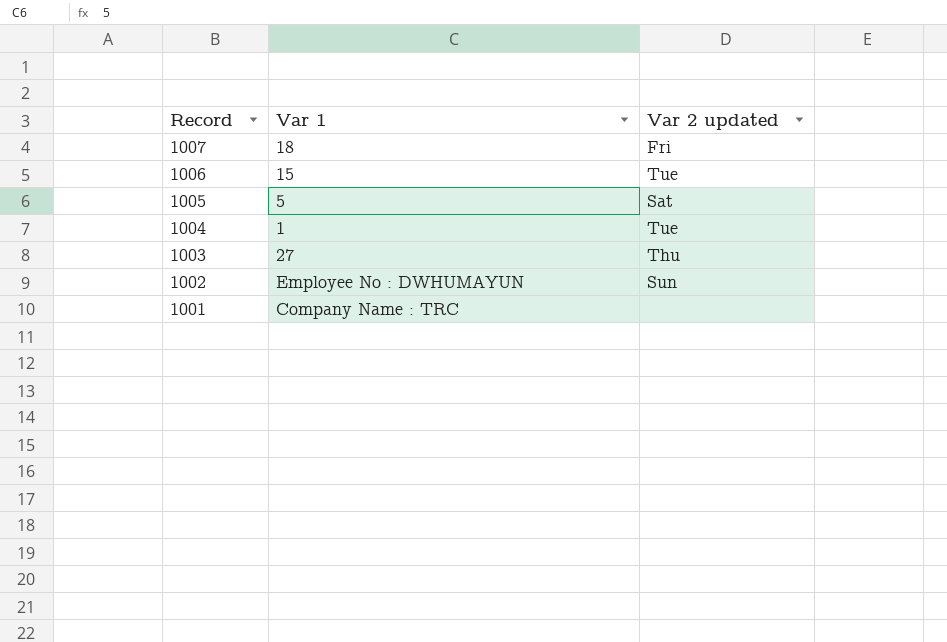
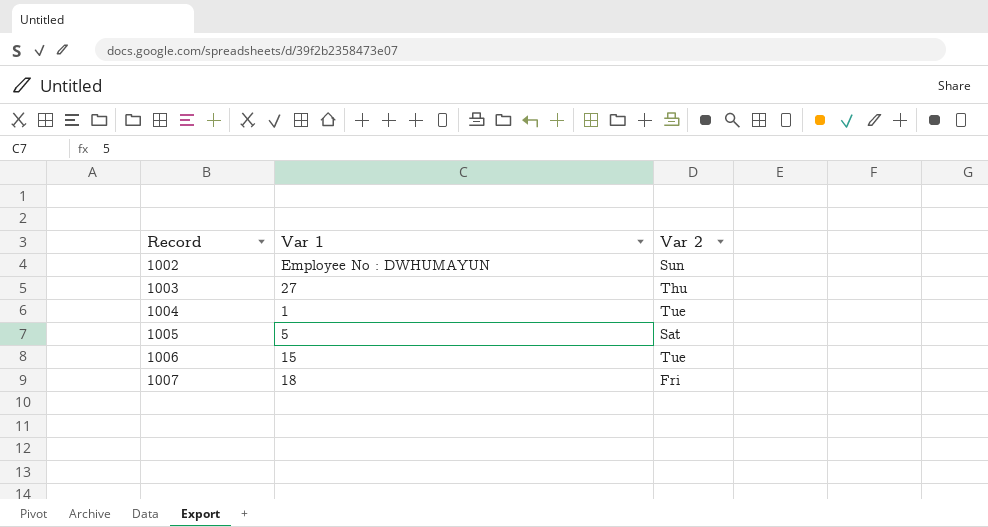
row order: Record descending -> Record ascending
column name: Var 2 updated -> Var 2
row 1001: Company Name : TRC | none -> none

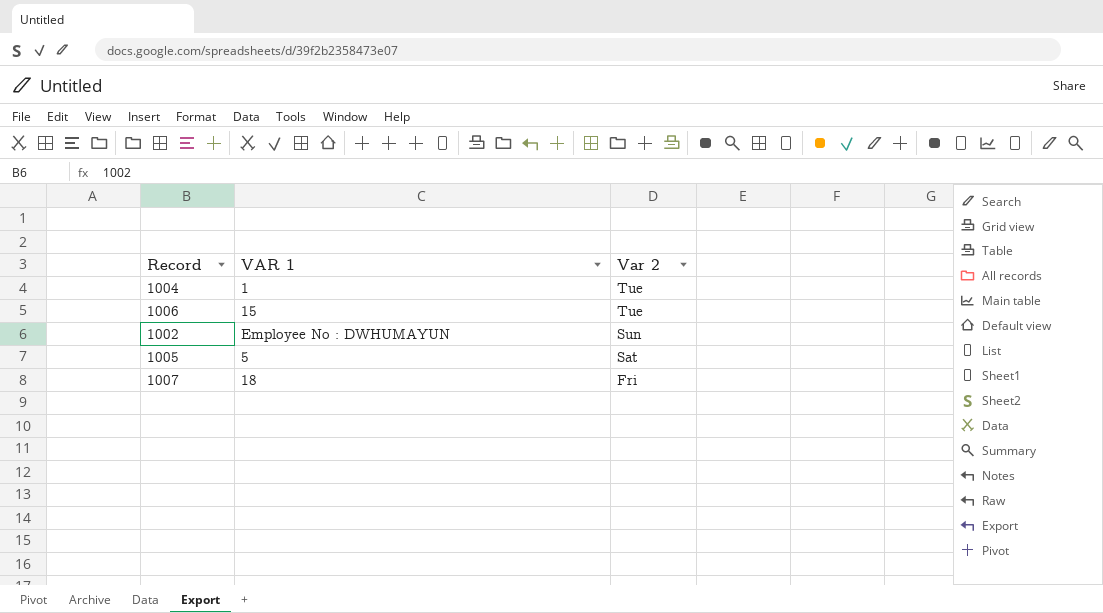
row order: Record ascending -> Var 2 descending
column name: Var 1 -> VAR 1
row 1003: 27 | Thu -> none

